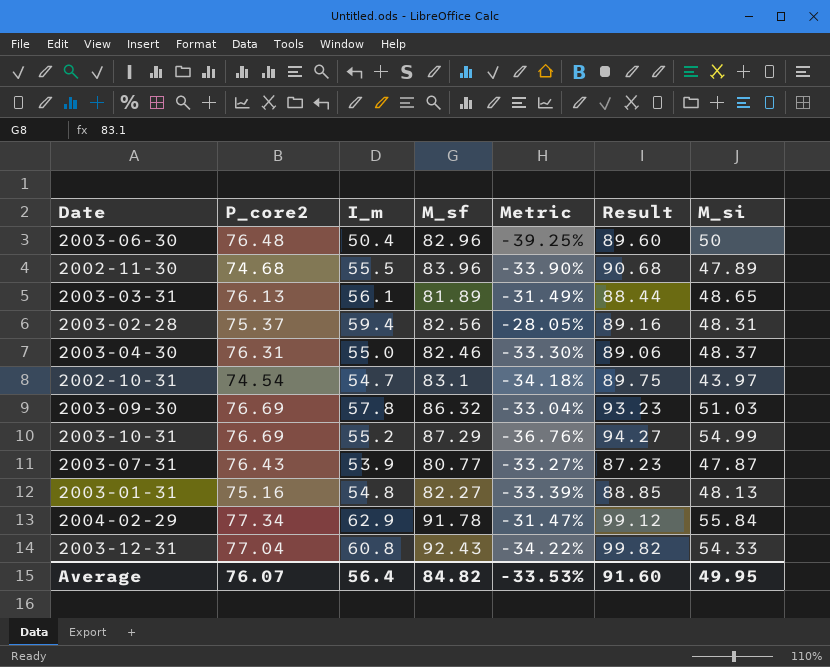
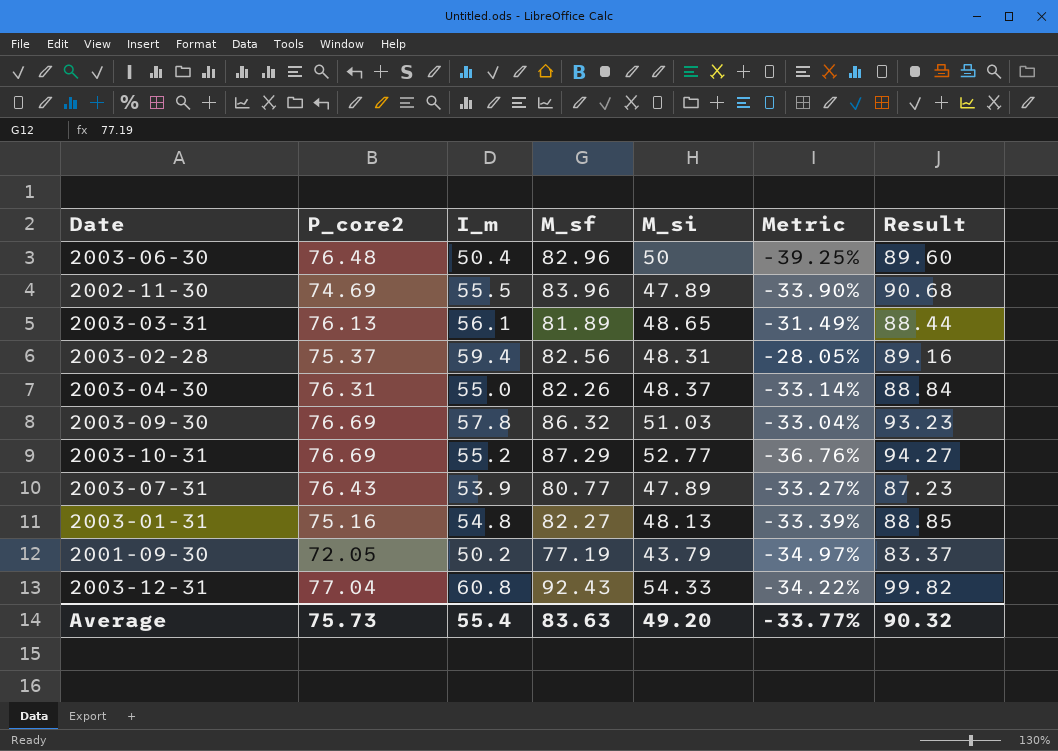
column M_si | position: 7 -> 5
row 2002-10-31: 74.54 | 54.7 | 83.1 | -34.18% | 89.75 | 43.97 -> none
row 2004-02-29: 77.34 | 62.9 | 91.78 | -31.47% | 99.12 | 55.84 -> none
2002-11-30 | P_core2: 74.68 -> 74.69
2003-04-30 | M_sf: 82.46 -> 82.26
2003-04-30 | Metric: -33.30% -> -33.14%
2003-04-30 | Result: 89.06 -> 88.84
2003-10-31 | M_si: 54.99 -> 52.77
2003-07-31 | M_si: 47.87 -> 47.89
row 2001-09-30: none -> 72.05 | 50.2 | 77.19 | 43.79 | -34.97% | 83.37
Average | P_core2: 76.07 -> 75.73
Average | I_m: 56.4 -> 55.4
Average | M_sf: 84.82 -> 83.63
Average | M_si: 49.95 -> 49.20
Average | Metric: -33.53% -> -33.77%
Average | Result: 91.60 -> 90.32

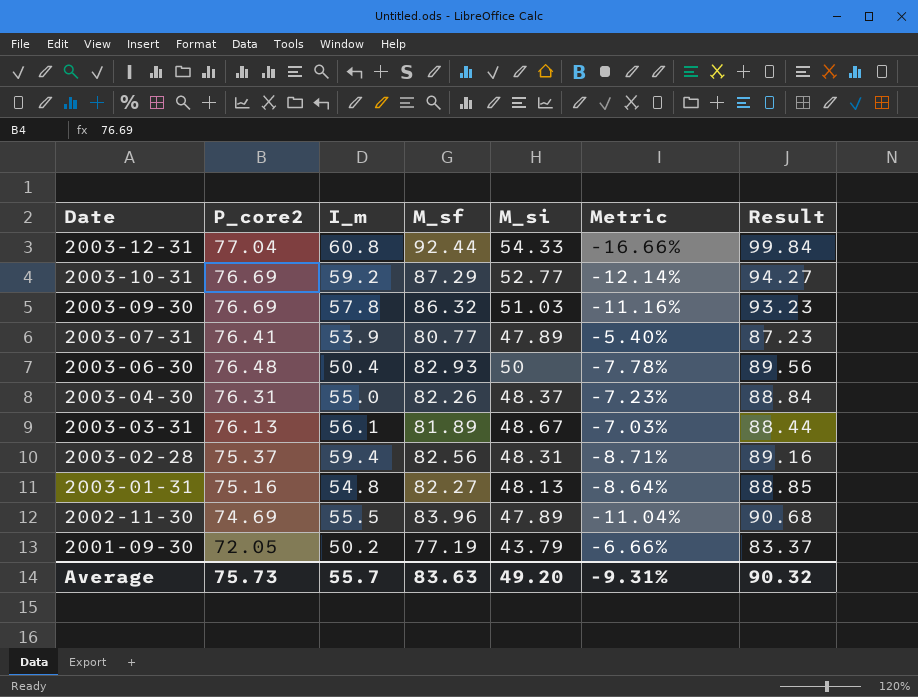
row order: none -> Date descending
column Metric | formula: ([I_m] - [M_sf]) / [M_sf] -> ([P_core2] - [M_sf]) / [M_sf]
2003-12-31 | M_sf: 92.43 -> 92.44
2003-12-31 | Result: 99.82 -> 99.84
2003-10-31 | I_m: 55.2 -> 59.2
2003-07-31 | P_core2: 76.43 -> 76.41
2003-06-30 | M_sf: 82.96 -> 82.93
2003-06-30 | Result: 89.60 -> 89.56
2003-03-31 | M_si: 48.65 -> 48.67
Average | I_m: 55.4 -> 55.7
Average | Metric: -33.77% -> -9.31%

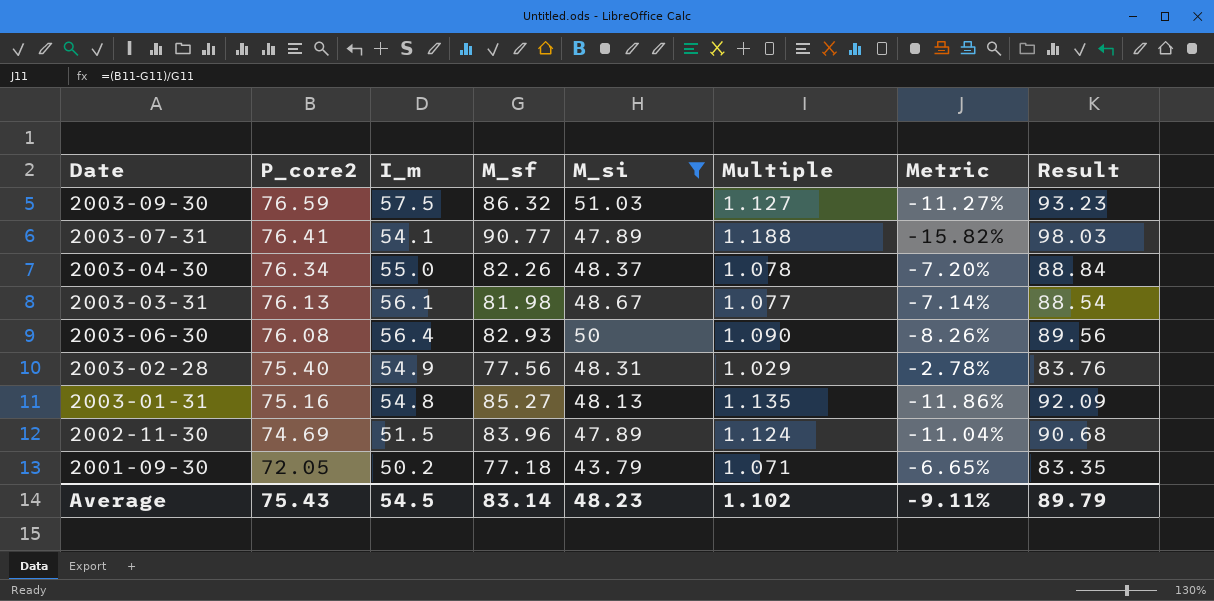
filter: none -> M_si <= 51.03
row order: Date descending -> P_core2 descending
column Multiple | formula: none -> [M_sf] / [P_core2]
2003-09-30 | P_core2: 76.69 -> 76.59
2003-09-30 | I_m: 57.8 -> 57.5
2003-09-30 | Metric: -11.16% -> -11.27%
2003-07-31 | I_m: 53.9 -> 54.1
2003-07-31 | M_sf: 80.77 -> 90.77
2003-07-31 | Metric: -5.40% -> -15.82%
2003-07-31 | Result: 87.23 -> 98.03
2003-04-30 | P_core2: 76.31 -> 76.34
2003-04-30 | Metric: -7.23% -> -7.20%
2003-03-31 | M_sf: 81.89 -> 81.98
2003-03-31 | Metric: -7.03% -> -7.14%
2003-03-31 | Result: 88.44 -> 88.54
2003-06-30 | P_core2: 76.48 -> 76.08
2003-06-30 | I_m: 50.4 -> 56.4
2003-06-30 | Metric: -7.78% -> -8.26%
2003-02-28 | P_core2: 75.37 -> 75.40
2003-02-28 | I_m: 59.4 -> 54.9
2003-02-28 | M_sf: 82.56 -> 77.56
2003-02-28 | Metric: -8.71% -> -2.78%
2003-02-28 | Result: 89.16 -> 83.76
2003-01-31 | M_sf: 82.27 -> 85.27
2003-01-31 | Metric: -8.64% -> -11.86%
2003-01-31 | Result: 88.85 -> 92.09
2002-11-30 | I_m: 55.5 -> 51.5
2001-09-30 | M_sf: 77.19 -> 77.18
2001-09-30 | Metric: -6.66% -> -6.65%
2001-09-30 | Result: 83.37 -> 83.35
Average | P_core2: 75.73 -> 75.43
Average | I_m: 55.7 -> 54.5
Average | M_sf: 83.63 -> 83.14
Average | M_si: 49.20 -> 48.23
Average | Metric: -9.31% -> -9.11%
Average | Result: 90.32 -> 89.79

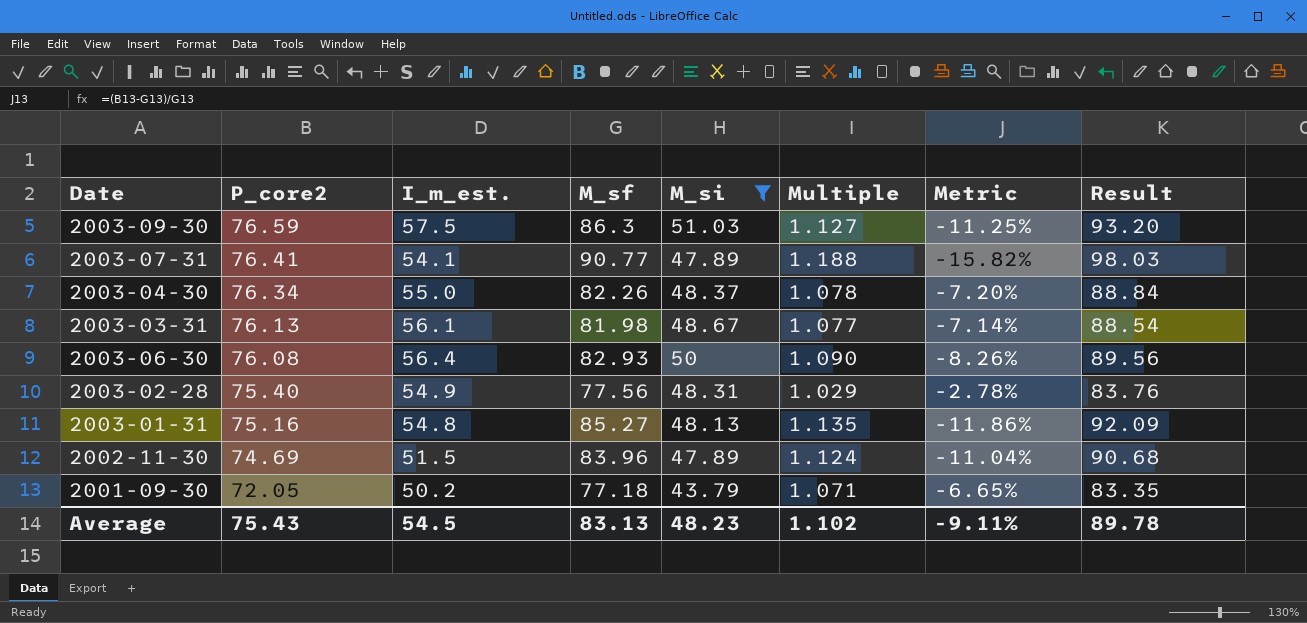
column name: I_m -> I_m_est.
2003-09-30 | M_sf: 86.32 -> 86.3
2003-09-30 | Metric: -11.27% -> -11.25%
2003-09-30 | Result: 93.23 -> 93.20
Average | M_sf: 83.14 -> 83.13
Average | Result: 89.79 -> 89.78

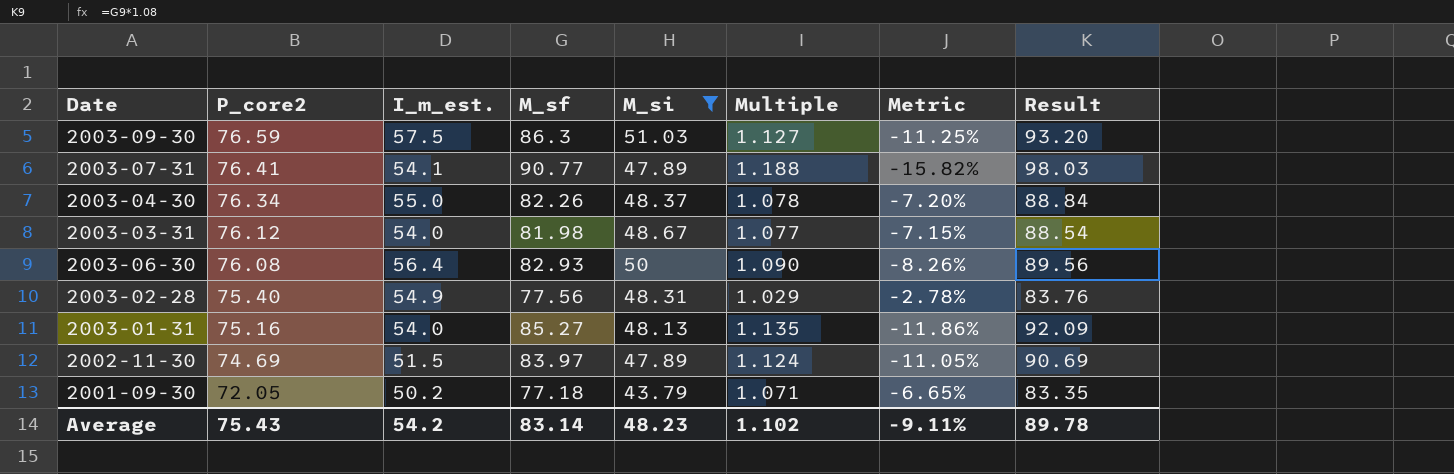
2003-03-31 | P_core2: 76.13 -> 76.12
2003-03-31 | I_m_est.: 56.1 -> 54.0
2003-03-31 | Metric: -7.14% -> -7.15%
2003-01-31 | I_m_est.: 54.8 -> 54.0
2002-11-30 | M_sf: 83.96 -> 83.97
2002-11-30 | Metric: -11.04% -> -11.05%
2002-11-30 | Result: 90.68 -> 90.69
Average | I_m_est.: 54.5 -> 54.2
Average | M_sf: 83.13 -> 83.14

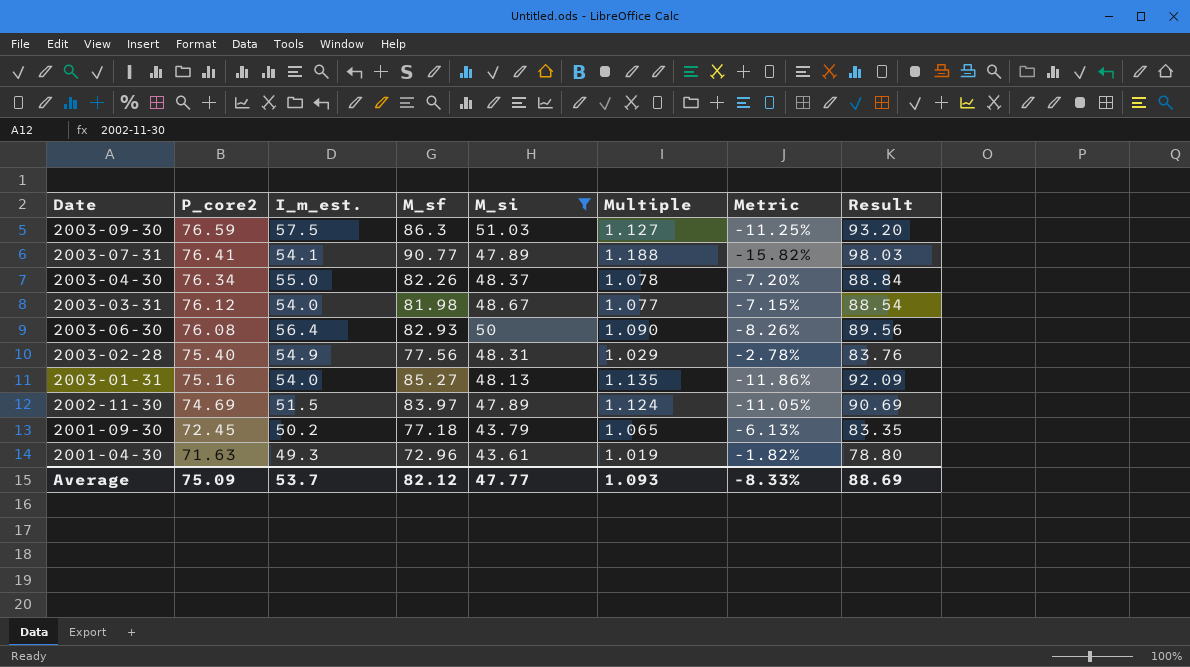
2001-09-30 | P_core2: 72.05 -> 72.45
2001-09-30 | Multiple: 1.071 -> 1.065
2001-09-30 | Metric: -6.65% -> -6.13%
row 2001-04-30: none -> 71.63 | 49.3 | 72.96 | 43.61 | 1.019 | -1.82% | 78.80
Average | P_core2: 75.43 -> 75.09
Average | I_m_est.: 54.2 -> 53.7
Average | M_sf: 83.14 -> 82.12
Average | M_si: 48.23 -> 47.77
Average | Multiple: 1.102 -> 1.093
Average | Metric: -9.11% -> -8.33%
Average | Result: 89.78 -> 88.69

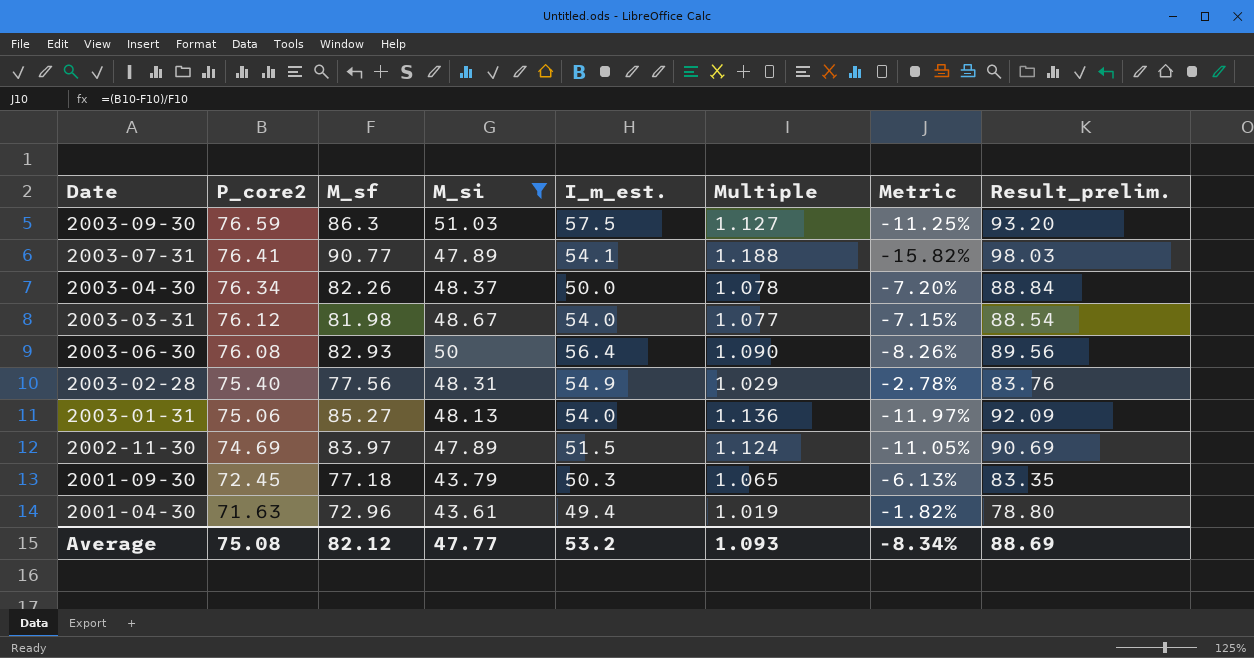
column I_m_est. | position: 3 -> 5
column name: Result -> Result_prelim.
2003-04-30 | I_m_est.: 55.0 -> 50.0
2003-01-31 | P_core2: 75.16 -> 75.06
2003-01-31 | Multiple: 1.135 -> 1.136
2003-01-31 | Metric: -11.86% -> -11.97%
2001-09-30 | I_m_est.: 50.2 -> 50.3
2001-04-30 | I_m_est.: 49.3 -> 49.4
Average | P_core2: 75.09 -> 75.08
Average | I_m_est.: 53.7 -> 53.2
Average | Metric: -8.33% -> -8.34%

